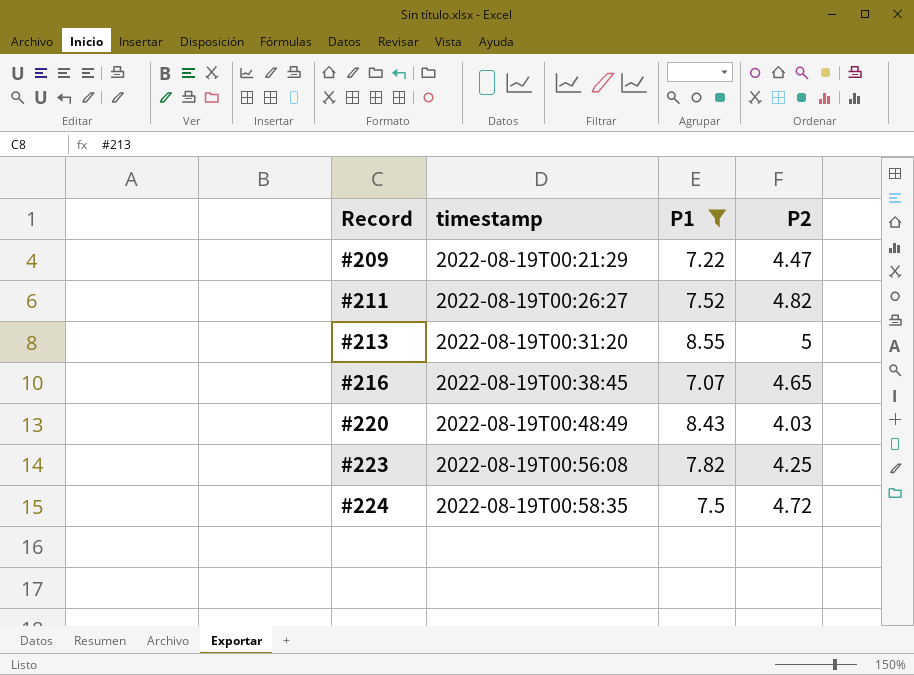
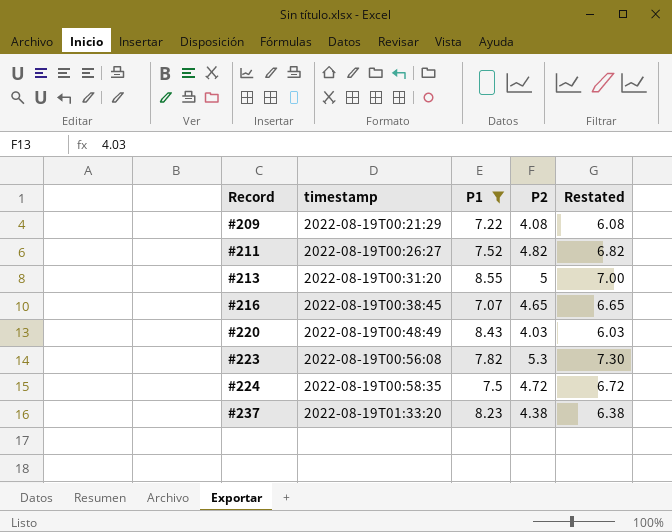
column Restated | formula: none -> [P2] + 2
#209 | P2: 4.47 -> 4.08
#223 | P2: 4.25 -> 5.3
row #237: none -> 2022-08-19T01:33:20 | 8.23 | 4.38 | 6.38

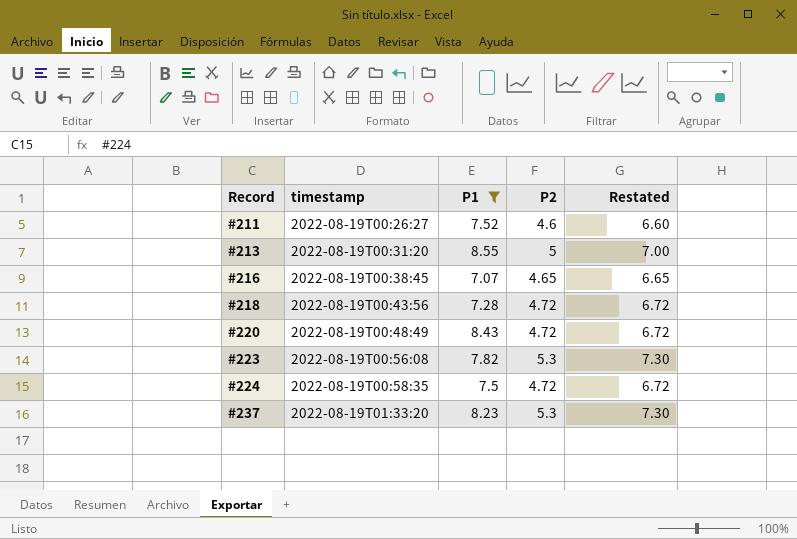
row #209: 2022-08-19T00:21:29 | 7.22 | 4.08 | 6.08 -> none
#211 | P2: 4.82 -> 4.6
#211 | Restated: 6.82 -> 6.60
row #218: none -> 2022-08-19T00:43:56 | 7.28 | 4.72 | 6.72
#220 | P2: 4.03 -> 4.72
#220 | Restated: 6.03 -> 6.72
#237 | P2: 4.38 -> 5.3
#237 | Restated: 6.38 -> 7.30

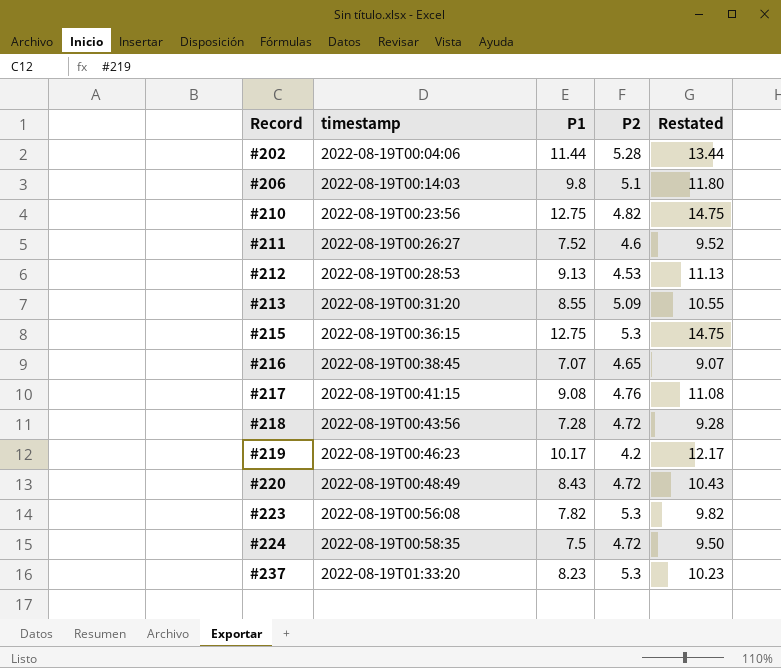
filter: P1 <= 8.55 -> none
column Restated | formula: [P2] + 2 -> [P1] + 2
#213 | P2: 5 -> 5.09

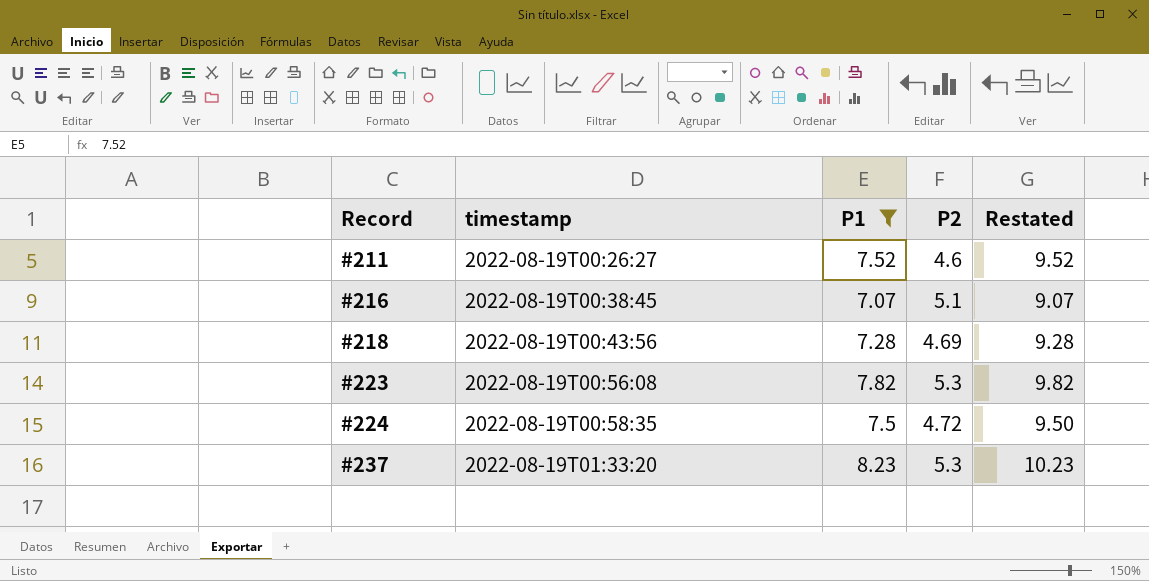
filter: none -> P1 <= 8.23
#216 | P2: 4.65 -> 5.1
#218 | P2: 4.72 -> 4.69

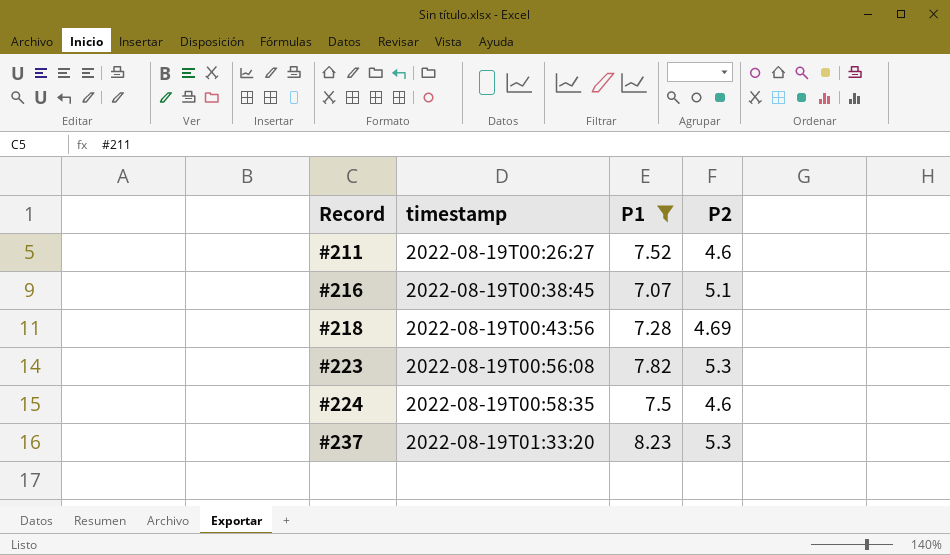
column Restated | formula: [P1] + 2 -> none
#224 | P2: 4.72 -> 4.6

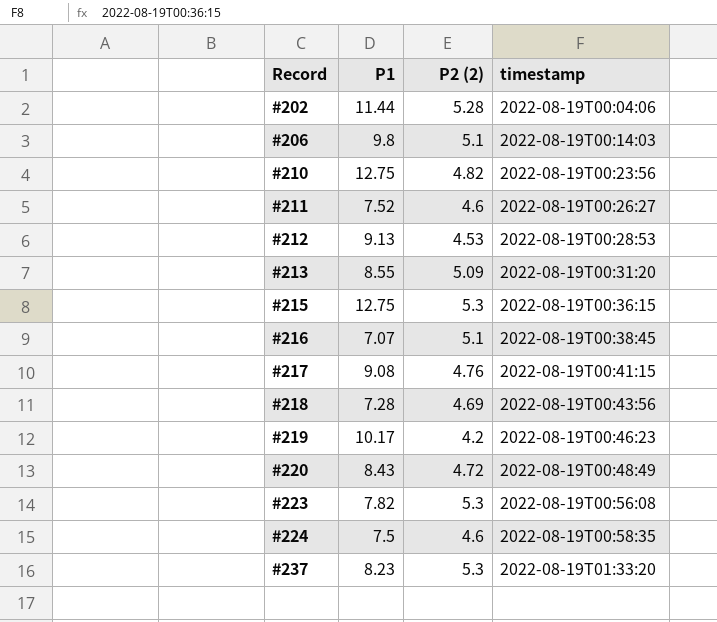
filter: P1 <= 8.23 -> none
column name: P2 -> P2 (2)
column timestamp | position: 2 -> 4

